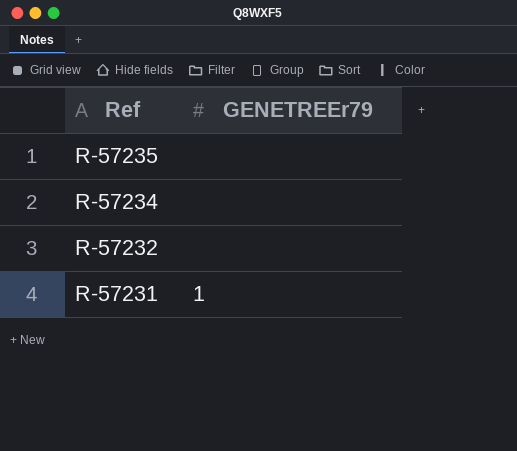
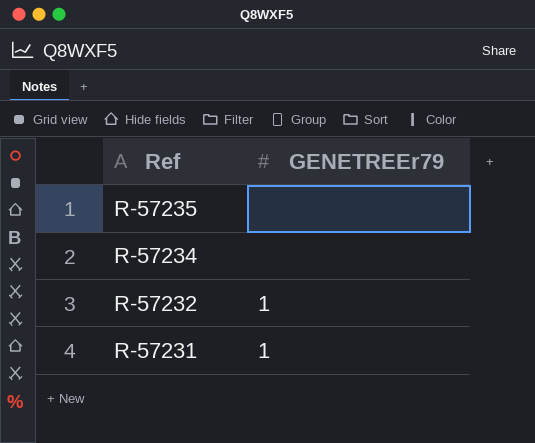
R-57232 | GENETREEr79: none -> 1

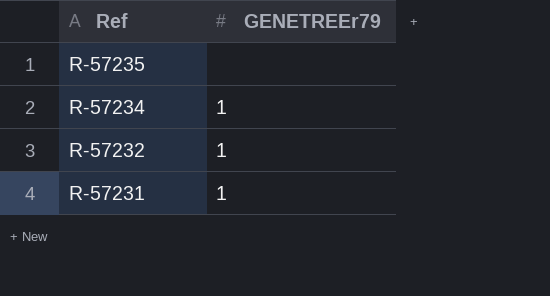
R-57234 | GENETREEr79: none -> 1

